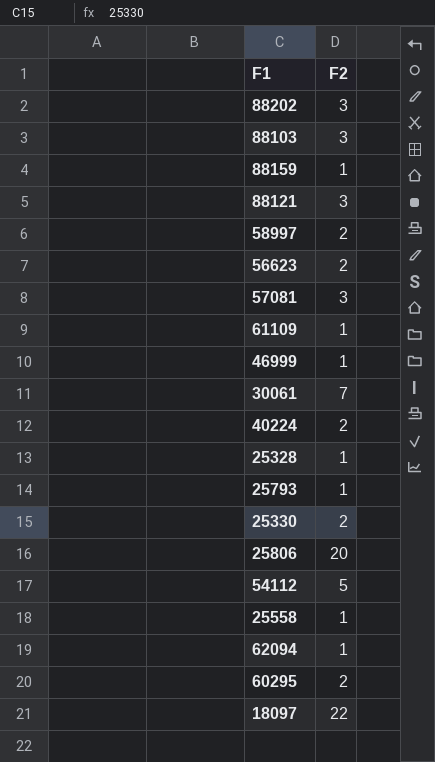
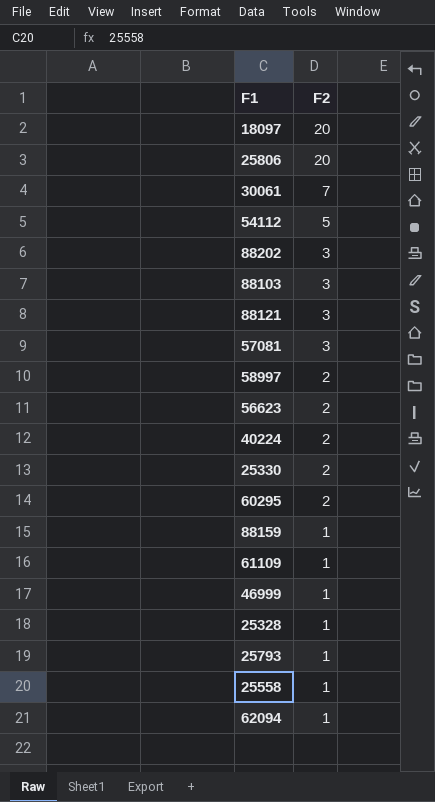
row order: none -> F2 descending
18097 | F2: 22 -> 20

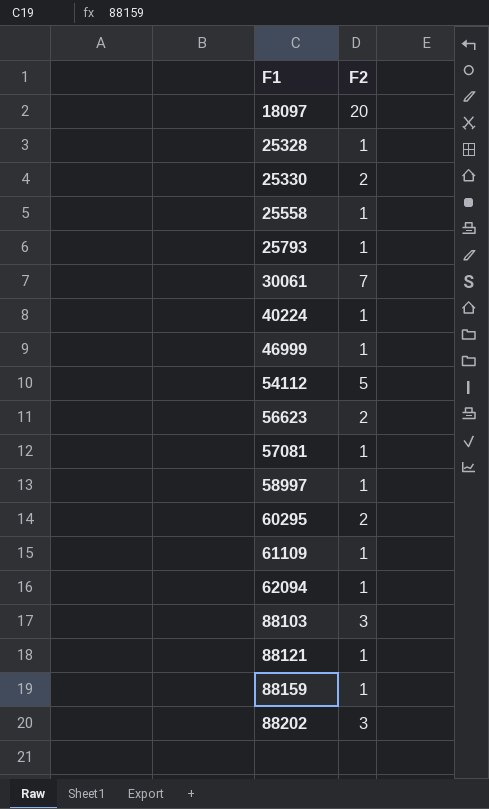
row order: F2 descending -> F1 ascending
row 25806: 20 -> none
40224 | F2: 2 -> 1
57081 | F2: 3 -> 1
58997 | F2: 2 -> 1
88121 | F2: 3 -> 1

